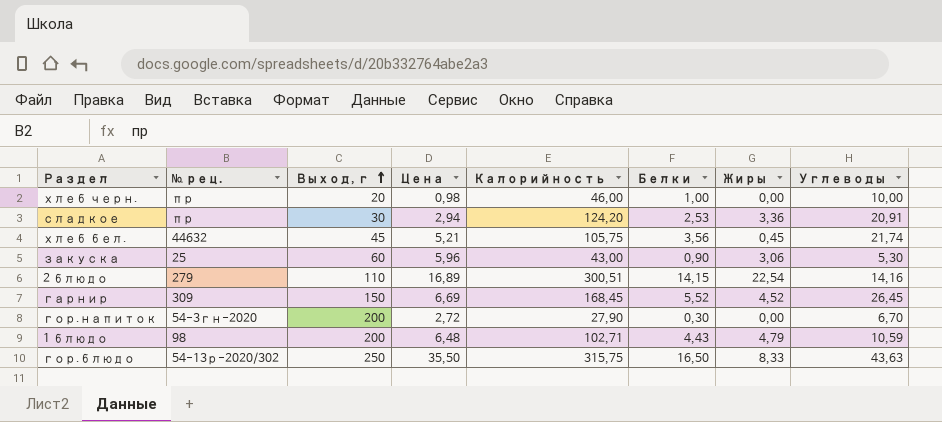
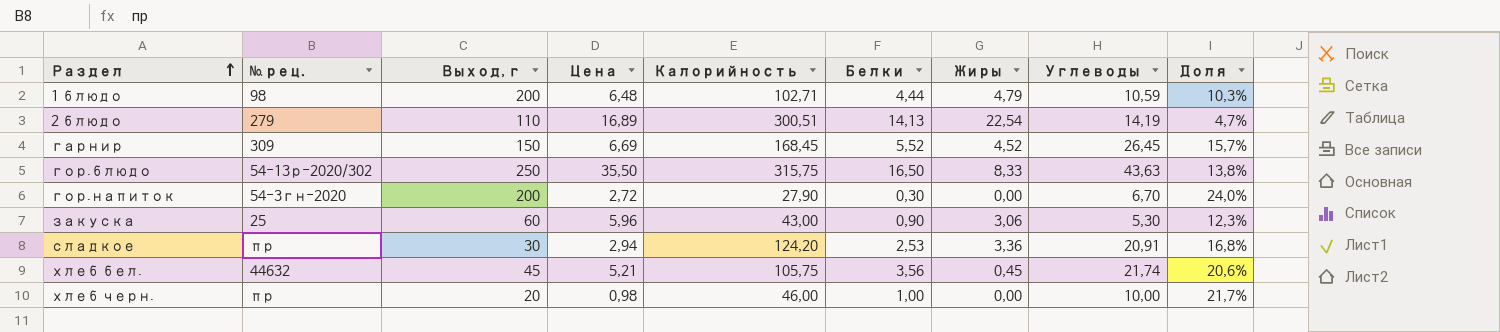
row order: Выход, г ascending -> Раздел ascending
column Доля | formula: none -> [Углеводы] / [Калорийность]
1 блюдо | Белки: 4,43 -> 4,44
2 блюдо | Белки: 14,15 -> 14,13
2 блюдо | Углеводы: 14,16 -> 14,19

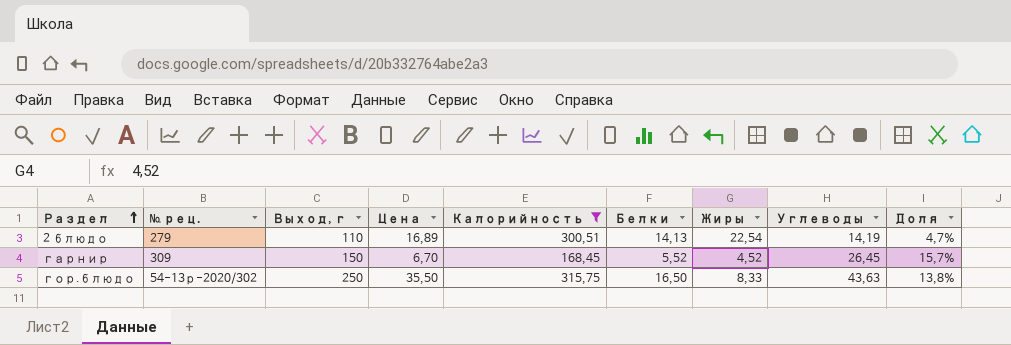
filter: none -> Калорийность >= 168,45
гарнир | Цена: 6,69 -> 6,70

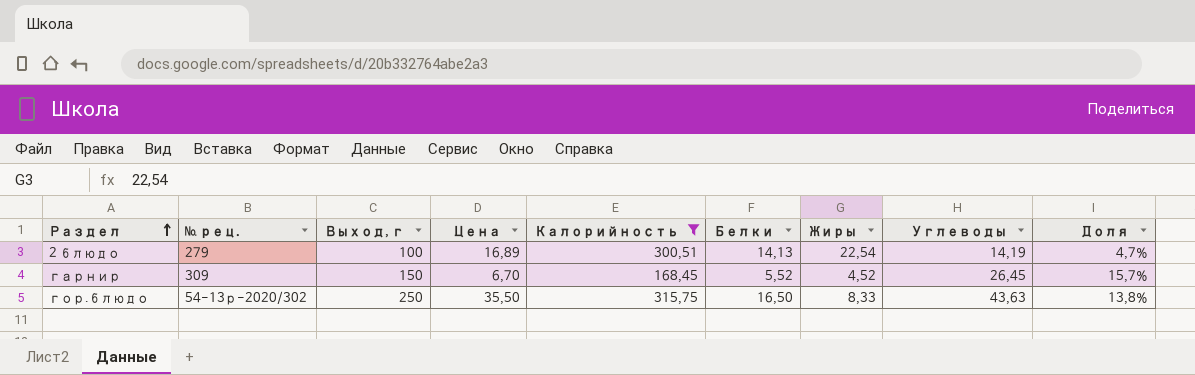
2 блюдо | Выход, г: 110 -> 100

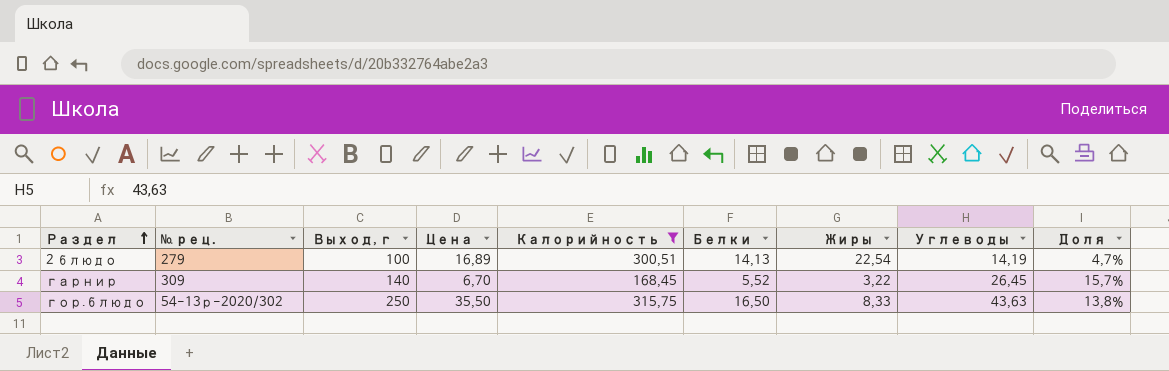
гарнир | Выход, г: 150 -> 140
гарнир | Жиры: 4,52 -> 3,22

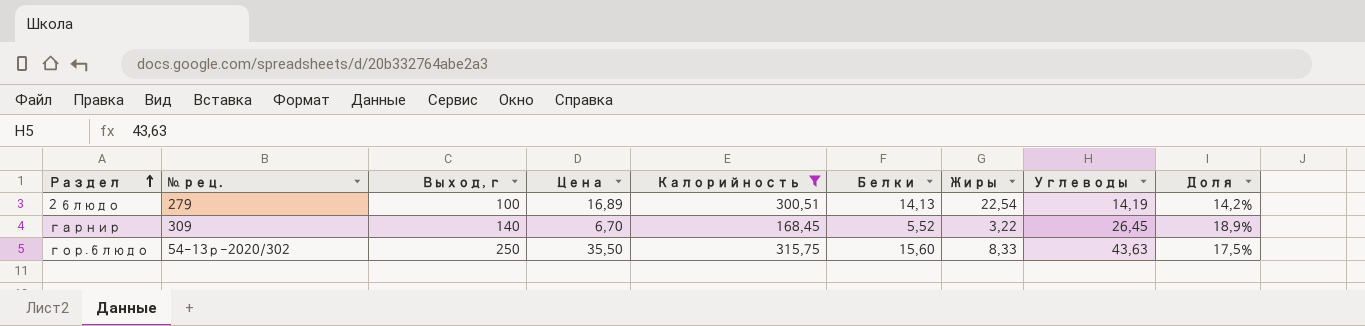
column Доля | formula: [Углеводы] / [Калорийность] -> [Углеводы] / [Выход, г]
гор.блюдо | Белки: 16,50 -> 15,60

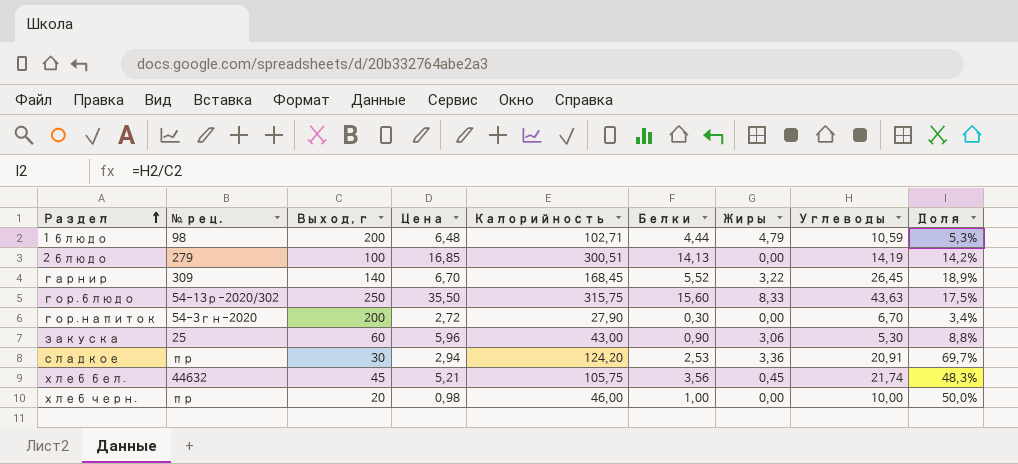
filter: Калорийность >= 168,45 -> none
2 блюдо | Цена: 16,89 -> 16,85
2 блюдо | Жиры: 22,54 -> 0,00

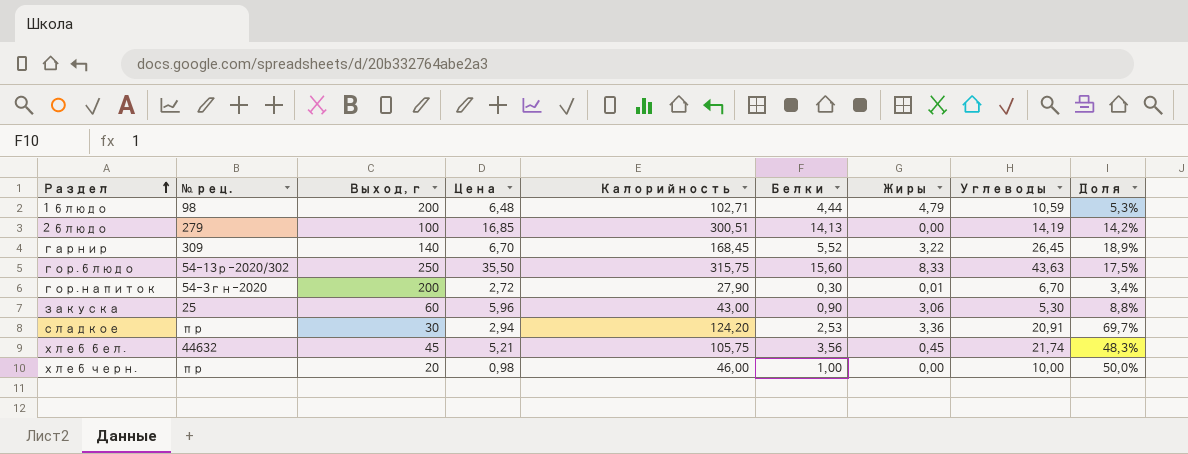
гор.напиток | Жиры: 0,00 -> 0,01

